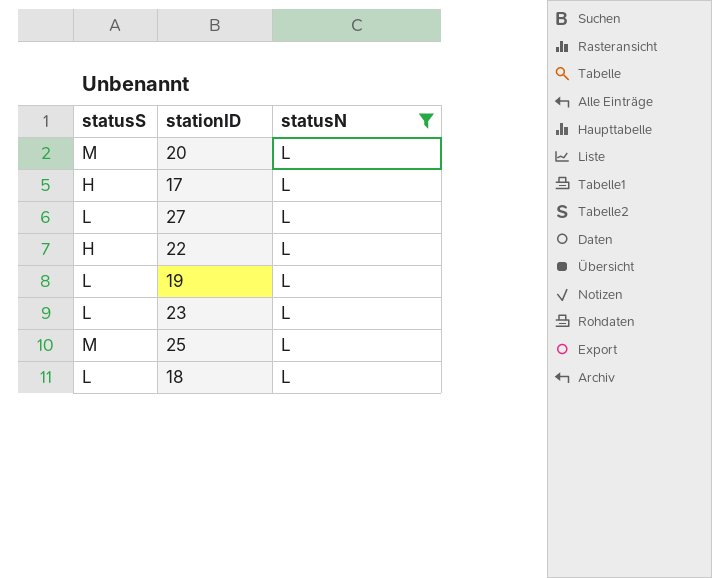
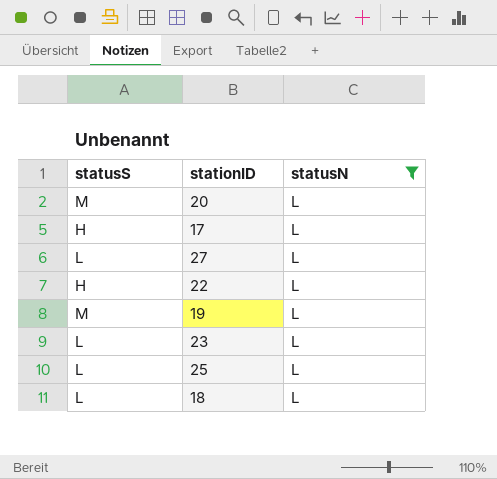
19 | statusS: L -> M
25 | statusS: M -> L

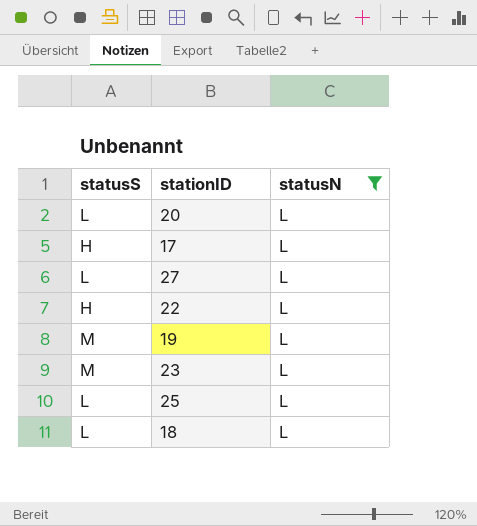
20 | statusS: M -> L
23 | statusS: L -> M

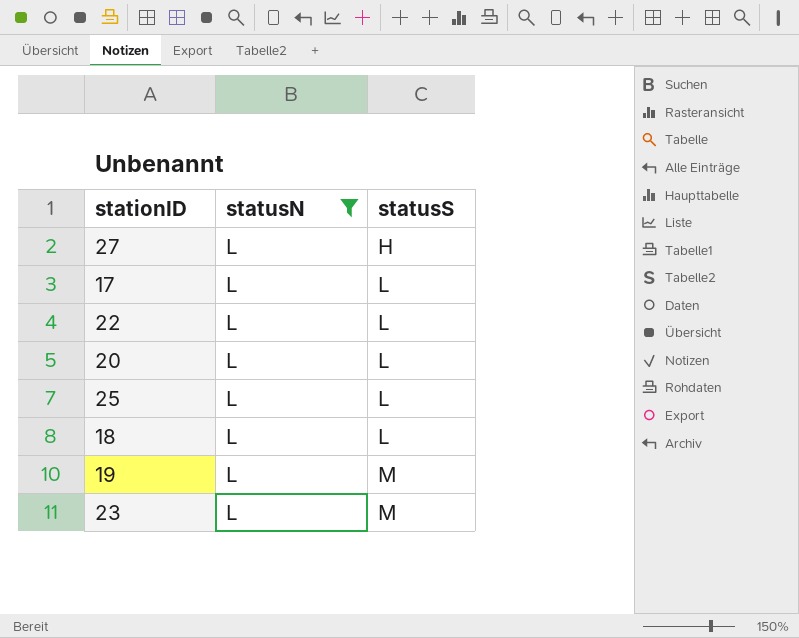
row order: none -> statusS ascending
column statusS | position: 1 -> 3
27 | statusS: L -> H
17 | statusS: H -> L
22 | statusS: H -> L

